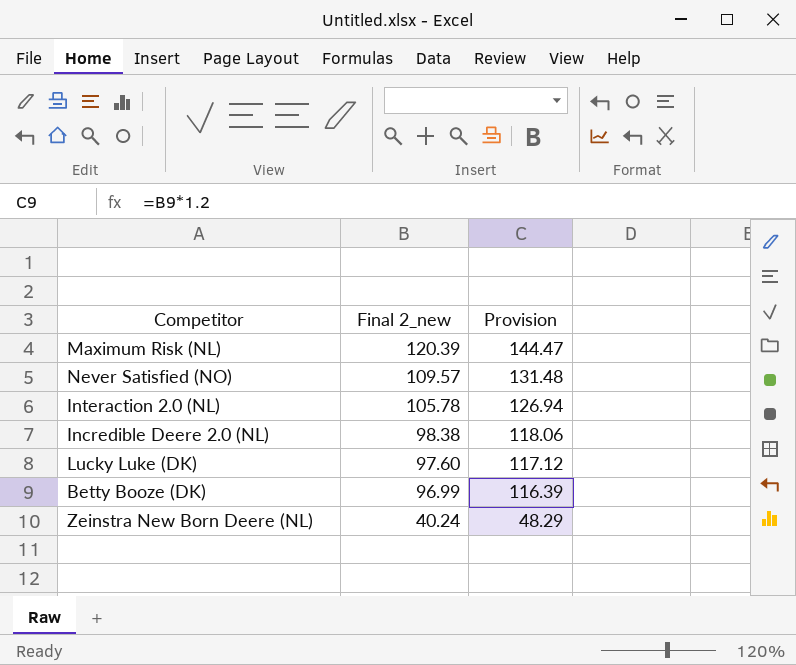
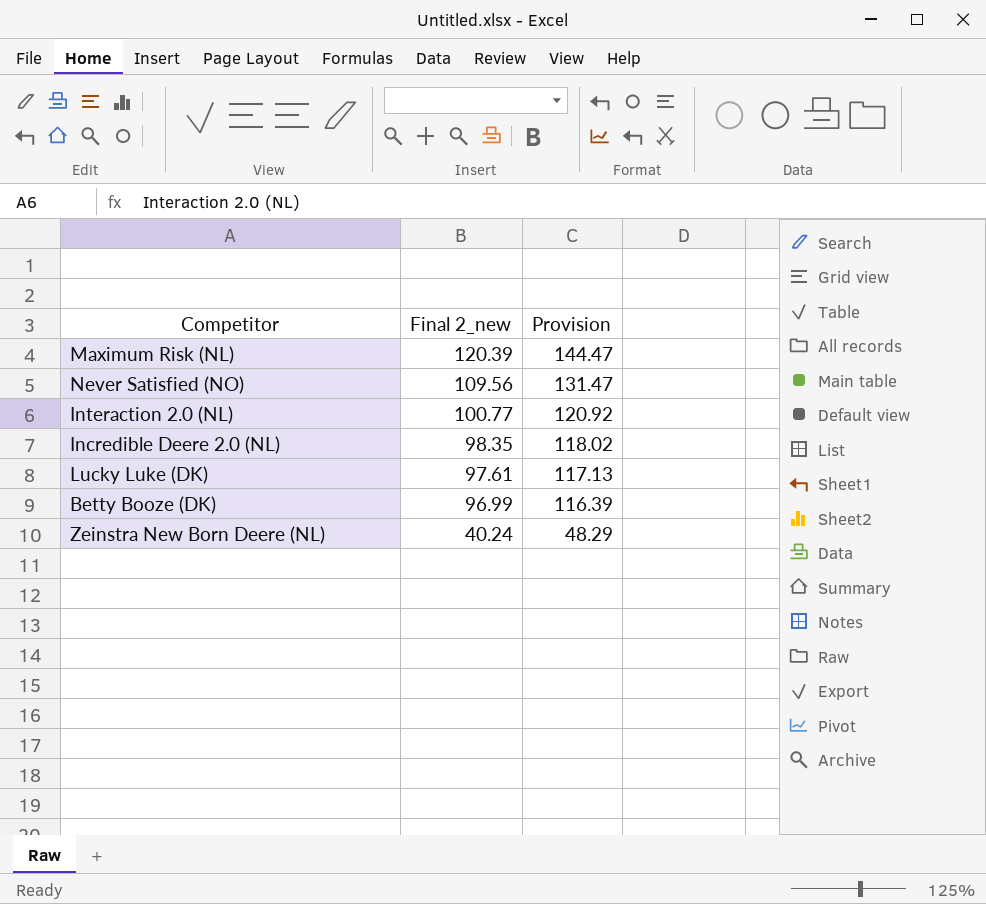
Never Satisfied (NO) | Final 2_new: 109.57 -> 109.56
Never Satisfied (NO) | Provision: 131.48 -> 131.47
Interaction 2.0 (NL) | Final 2_new: 105.78 -> 100.77
Interaction 2.0 (NL) | Provision: 126.94 -> 120.92
Incredible Deere 2.0 (NL) | Final 2_new: 98.38 -> 98.35
Incredible Deere 2.0 (NL) | Provision: 118.06 -> 118.02
Lucky Luke (DK) | Final 2_new: 97.60 -> 97.61
Lucky Luke (DK) | Provision: 117.12 -> 117.13

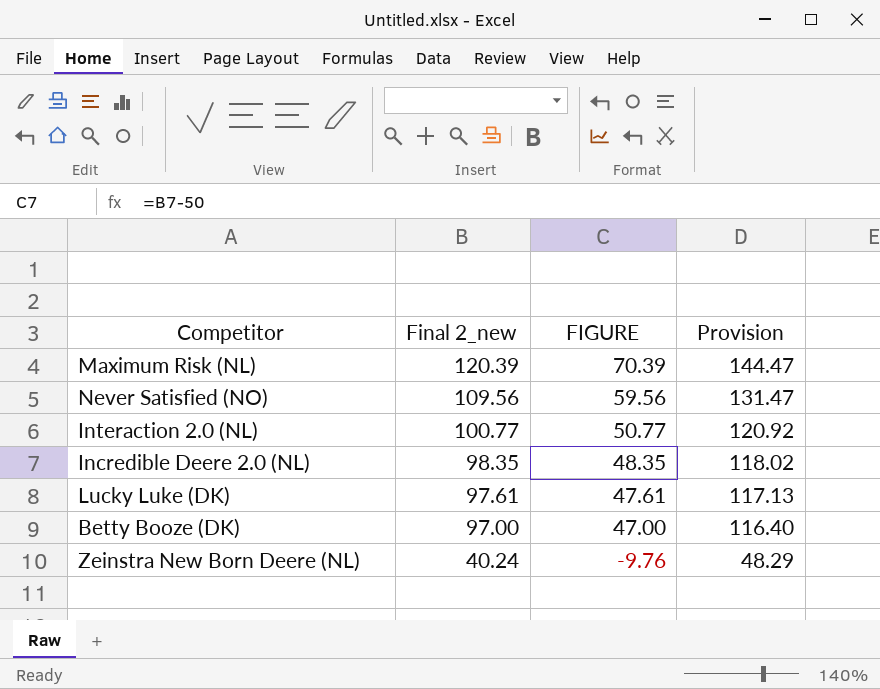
column FIGURE | formula: none -> [Final 2_new] - 50
Betty Booze (DK) | Final 2_new: 96.99 -> 97.00
Betty Booze (DK) | Provision: 116.39 -> 116.40

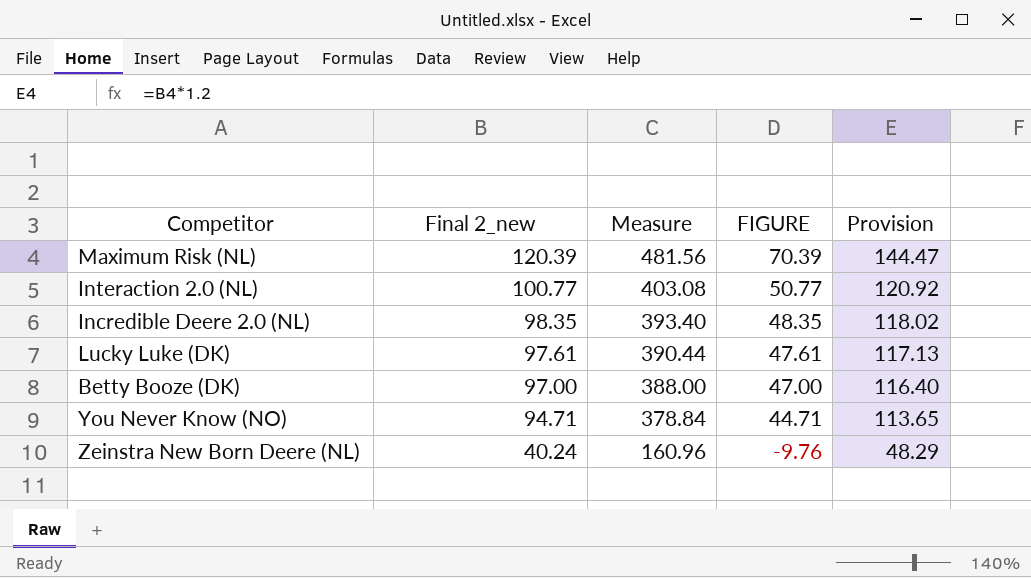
column Measure | formula: none -> [Final 2_new] * 4
row Never Satisfied (NO): 109.56 | 59.56 | 131.47 -> none
row You Never Know (NO): none -> 94.71 | 378.84 | 44.71 | 113.65

